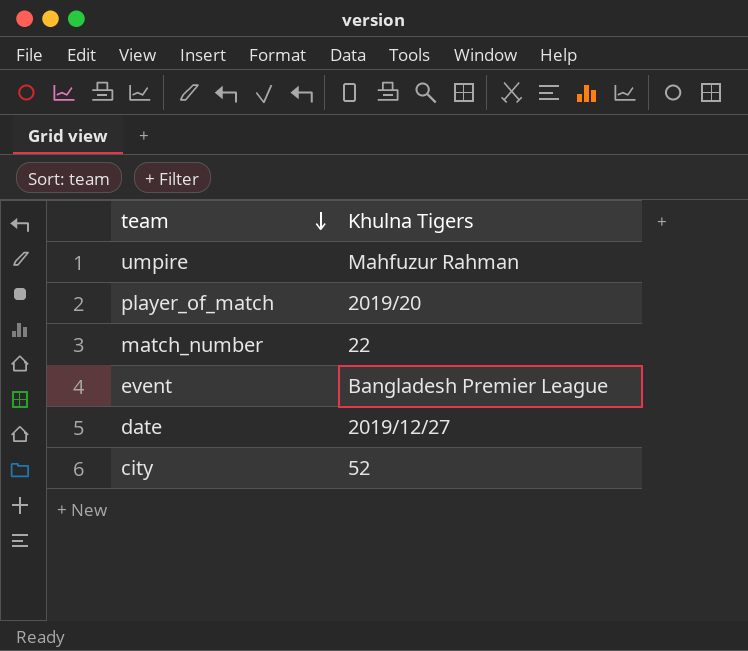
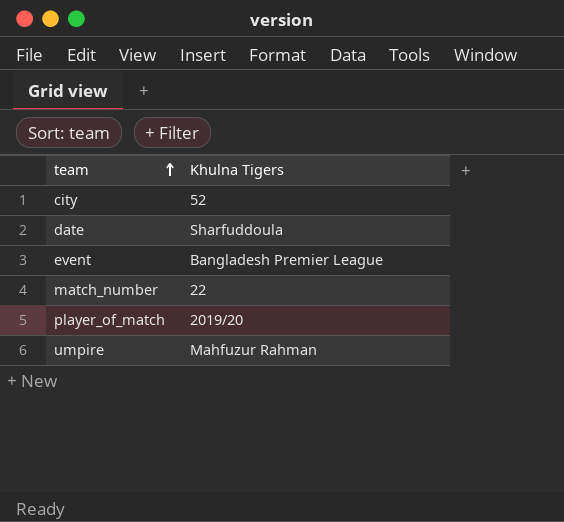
row order: team descending -> team ascending
date | Khulna Tigers: 2019/12/27 -> Sharfuddoula

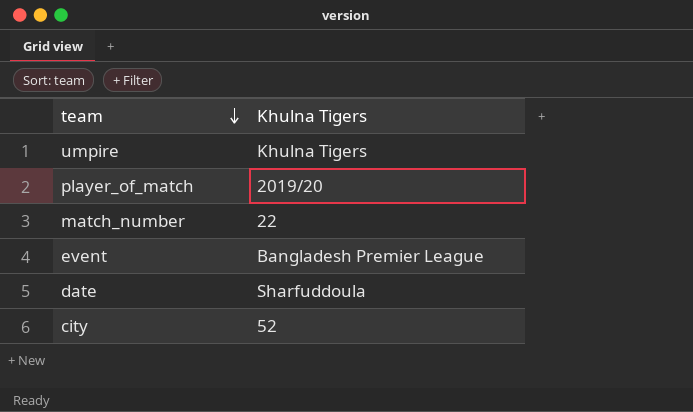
row order: team ascending -> team descending
umpire | Khulna Tigers: Mahfuzur Rahman -> Khulna Tigers

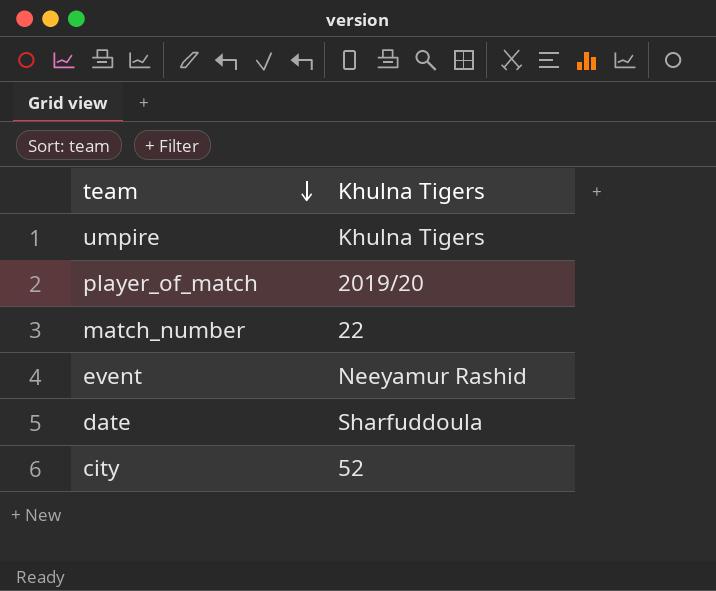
event | Khulna Tigers: Bangladesh Premier League -> Neeyamur Rashid

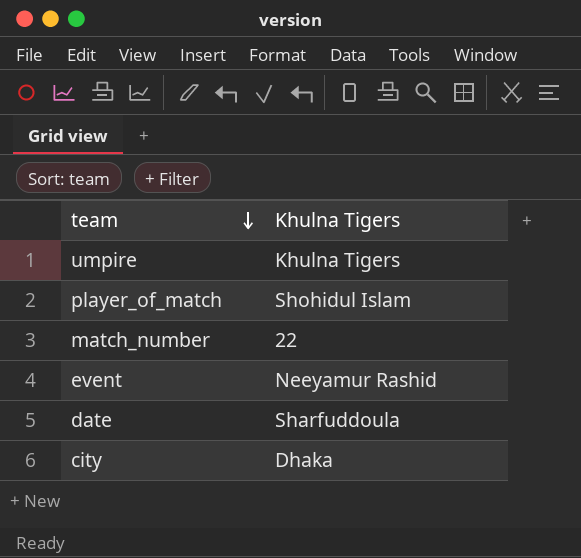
player_of_match | Khulna Tigers: 2019/20 -> Shohidul Islam
city | Khulna Tigers: 52 -> Dhaka

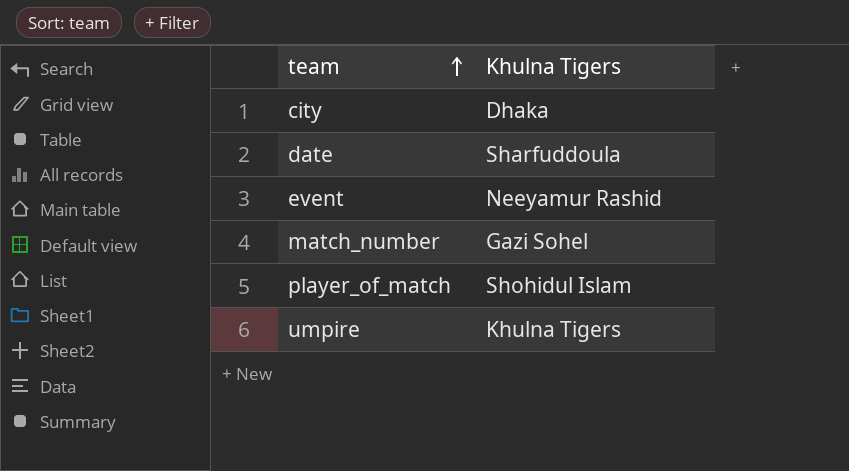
row order: team descending -> team ascending
match_number | Khulna Tigers: 22 -> Gazi Sohel

